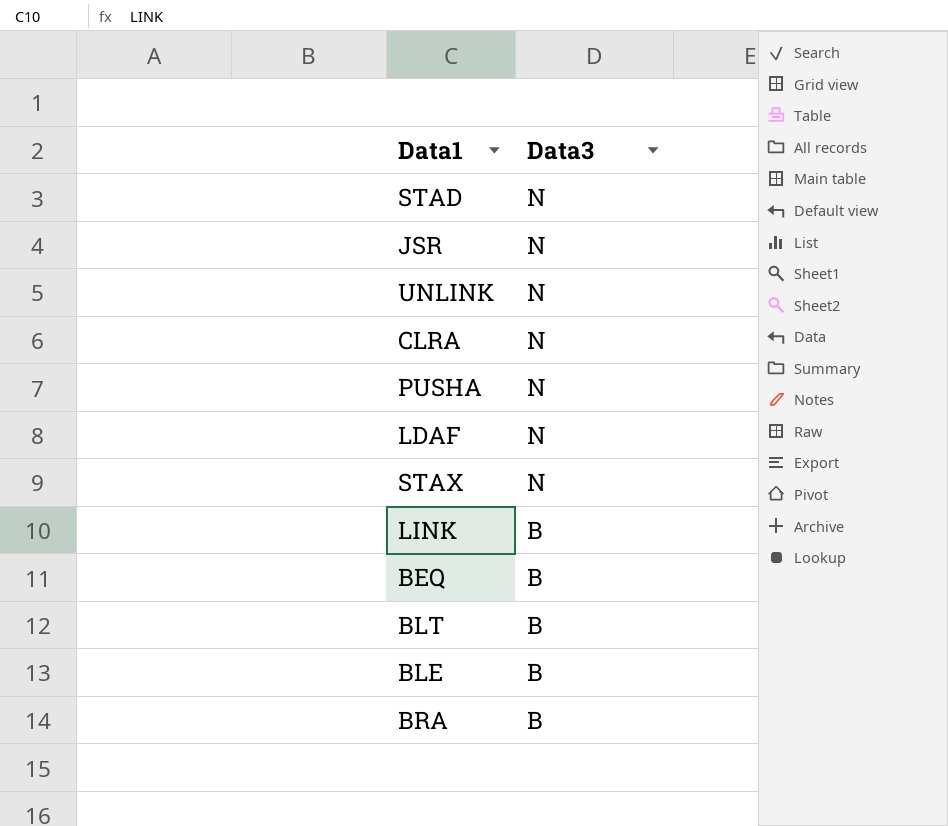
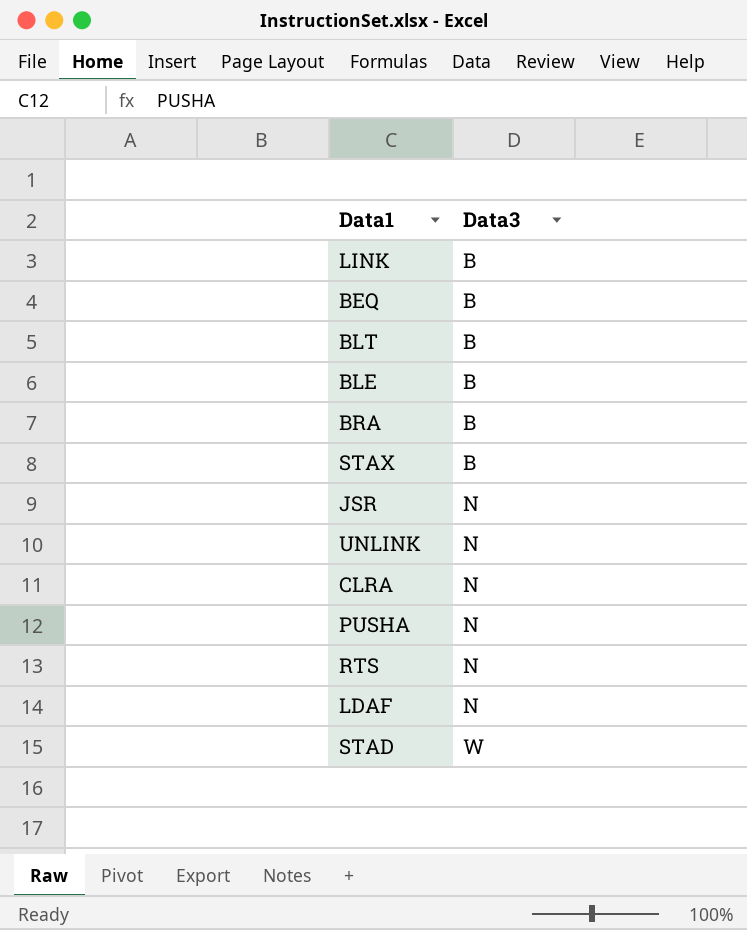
row order: Data3 descending -> Data3 ascending
STAX | Data3: N -> B
row RTS: none -> N
STAD | Data3: N -> W

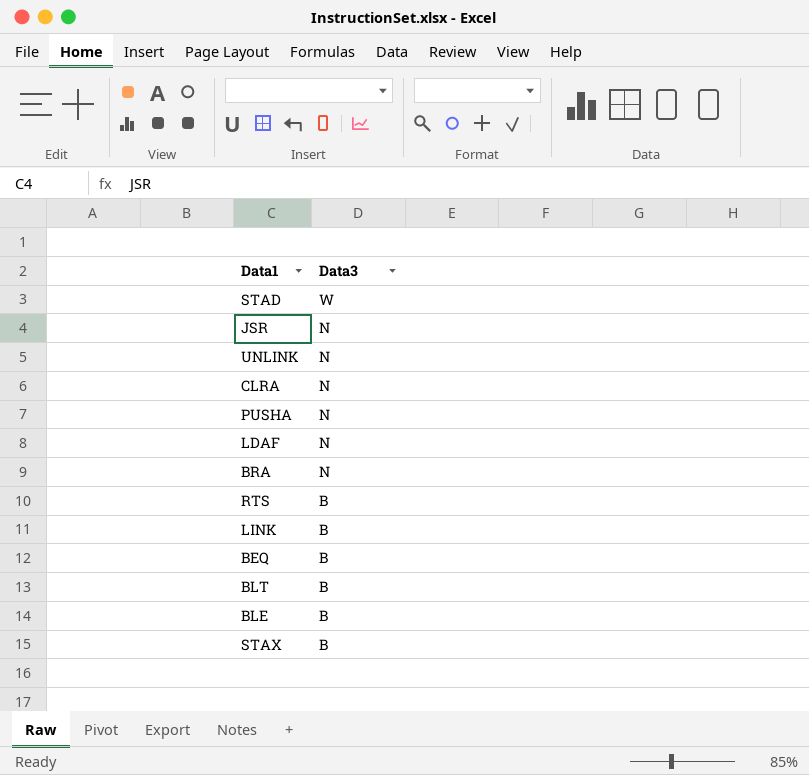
row order: Data3 ascending -> Data3 descending
BRA | Data3: B -> N
RTS | Data3: N -> B

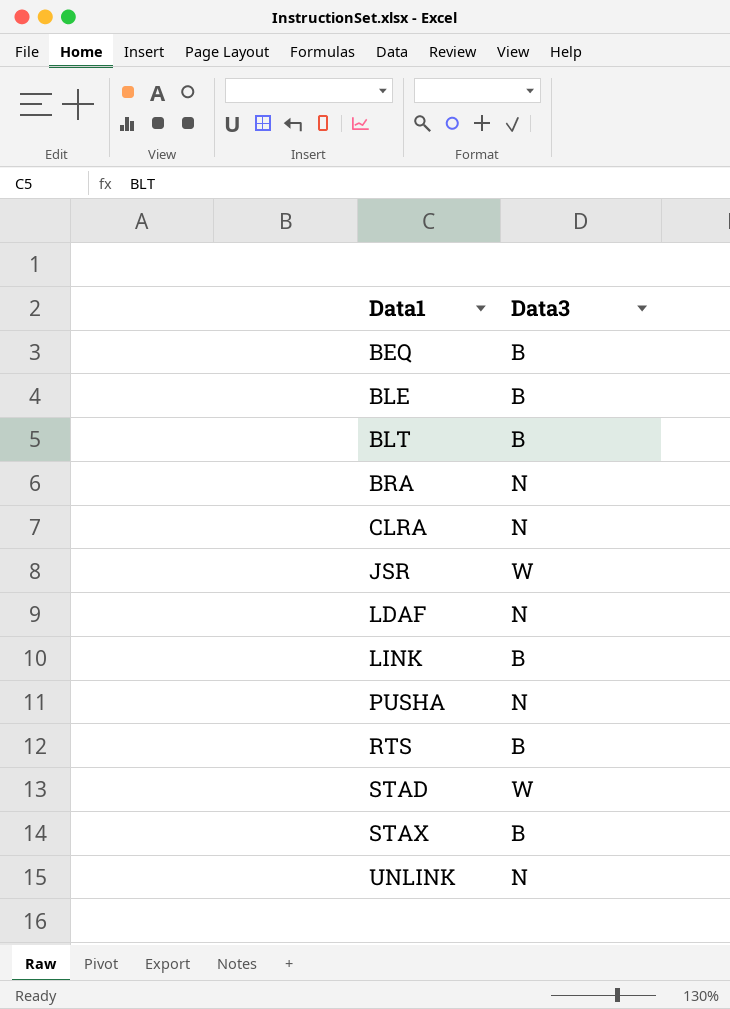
row order: Data3 descending -> Data1 ascending
JSR | Data3: N -> W

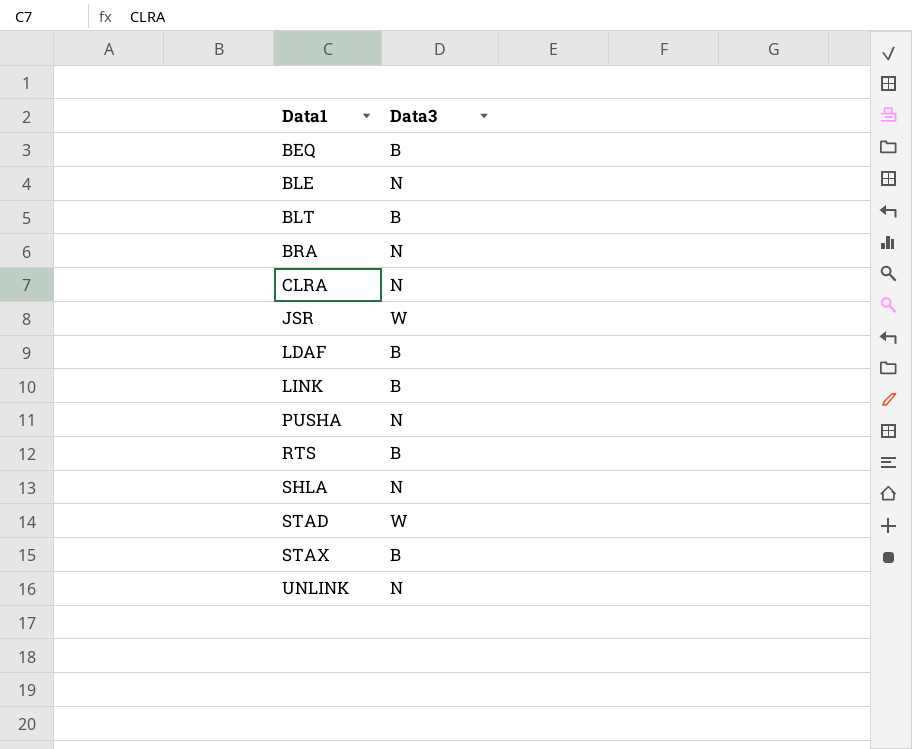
BLE | Data3: B -> N
LDAF | Data3: N -> B
row SHLA: none -> N

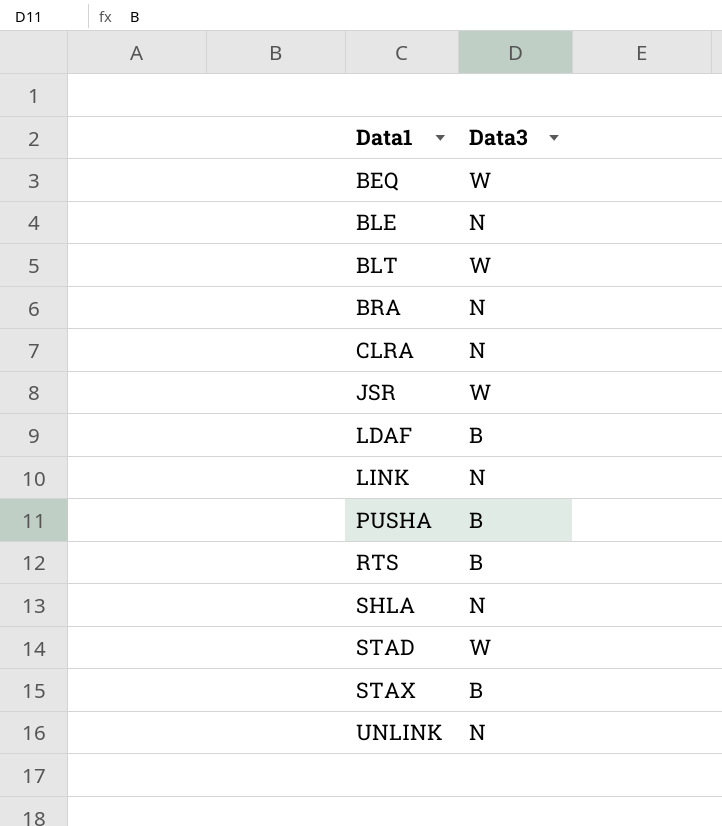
BEQ | Data3: B -> W
BLT | Data3: B -> W
LINK | Data3: B -> N
PUSHA | Data3: N -> B

